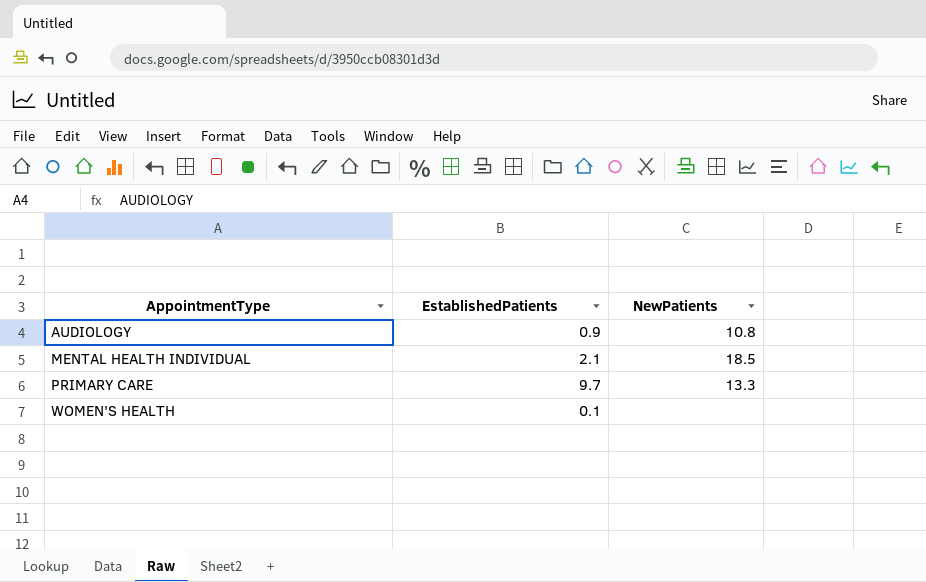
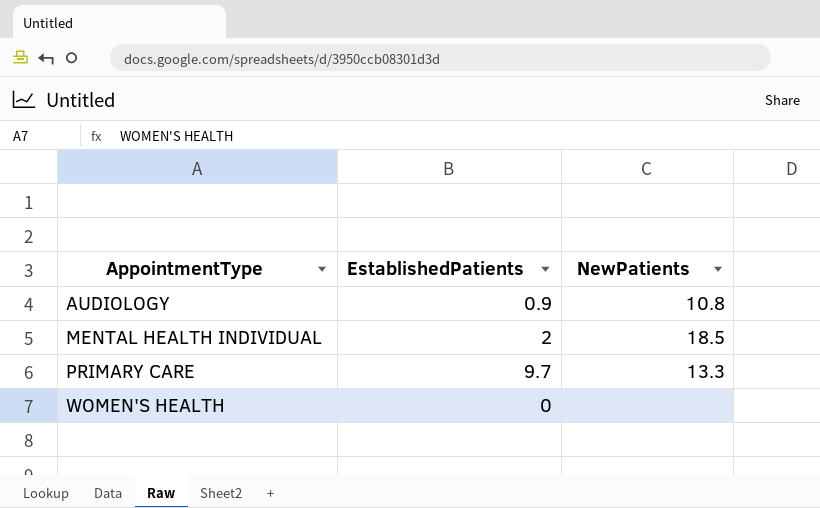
MENTAL HEALTH INDIVIDUAL | EstablishedPatients: 2.1 -> 2
WOMEN'S HEALTH | EstablishedPatients: 0.1 -> 0

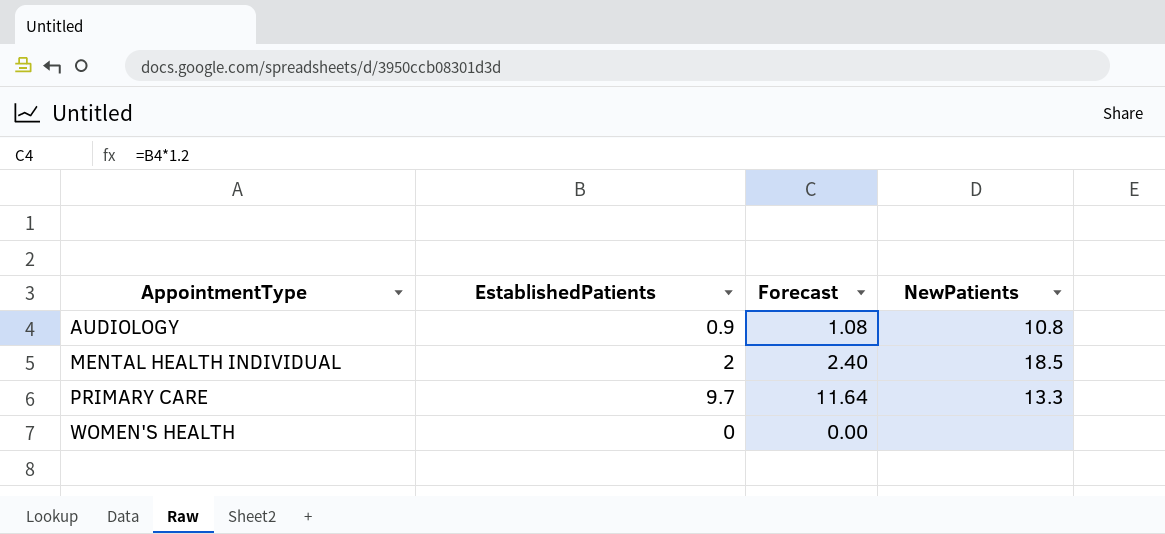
column Forecast | formula: none -> [EstablishedPatients] * 1.2

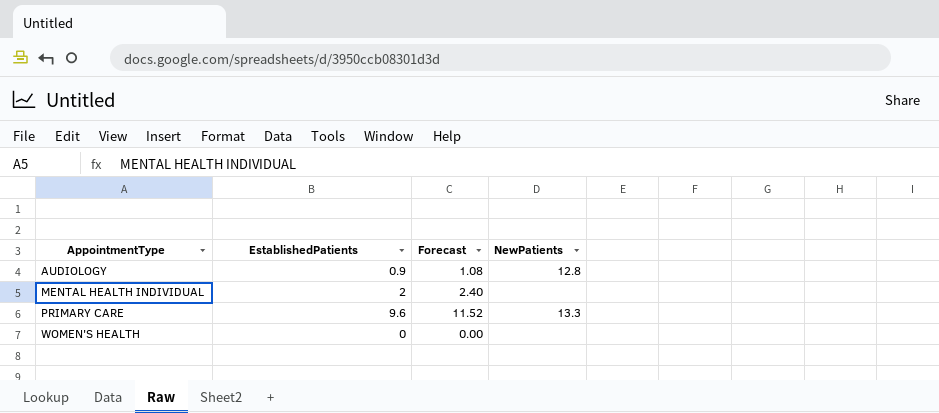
AUDIOLOGY | NewPatients: 10.8 -> 12.8
MENTAL HEALTH INDIVIDUAL | NewPatients: 18.5 -> none
PRIMARY CARE | EstablishedPatients: 9.7 -> 9.6
PRIMARY CARE | Forecast: 11.64 -> 11.52

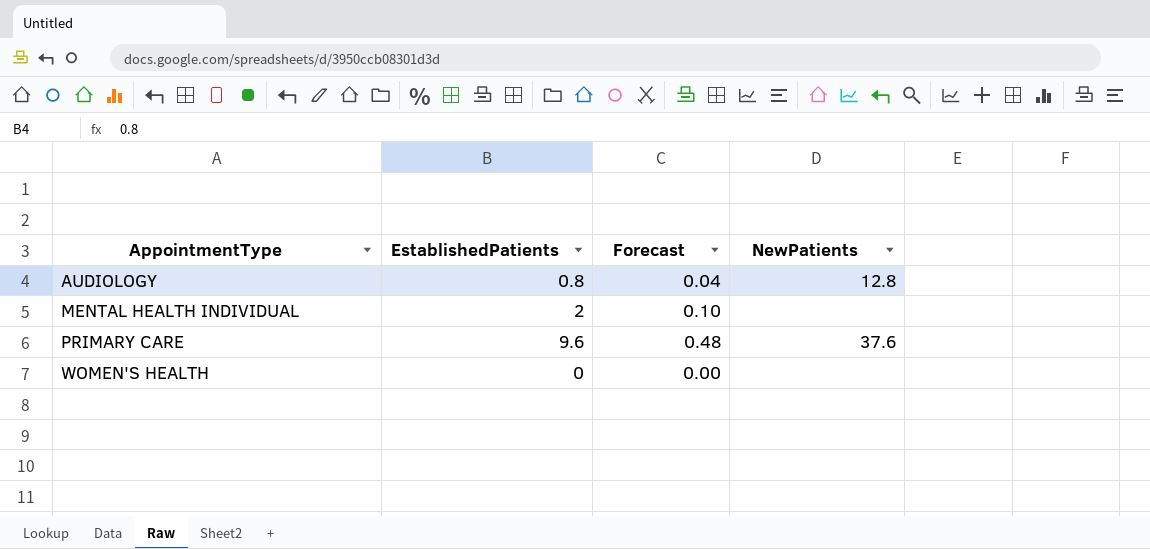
column Forecast | formula: [EstablishedPatients] * 1.2 -> [EstablishedPatients] * 0.05
AUDIOLOGY | EstablishedPatients: 0.9 -> 0.8
PRIMARY CARE | NewPatients: 13.3 -> 37.6

